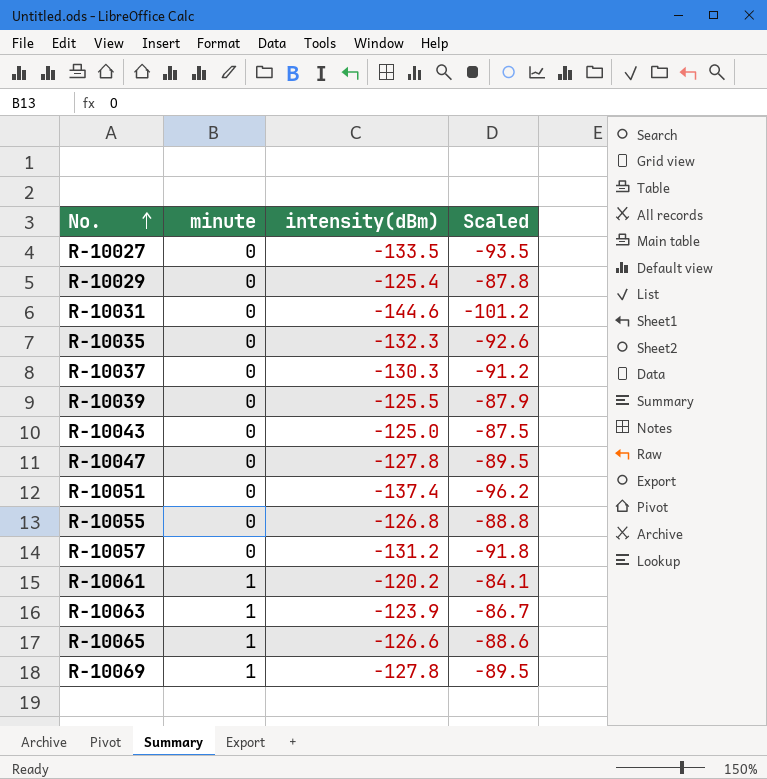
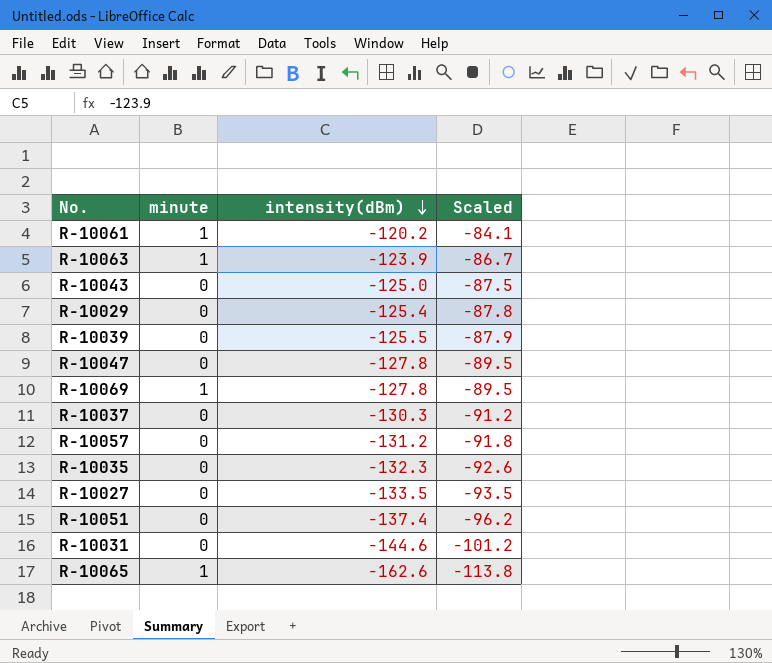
row order: No. ascending -> intensity(dBm) descending
row R-10055: 0 | -126.8 | -88.8 -> none
R-10065 | intensity(dBm): -126.6 -> -162.6
R-10065 | Scaled: -88.6 -> -113.8

